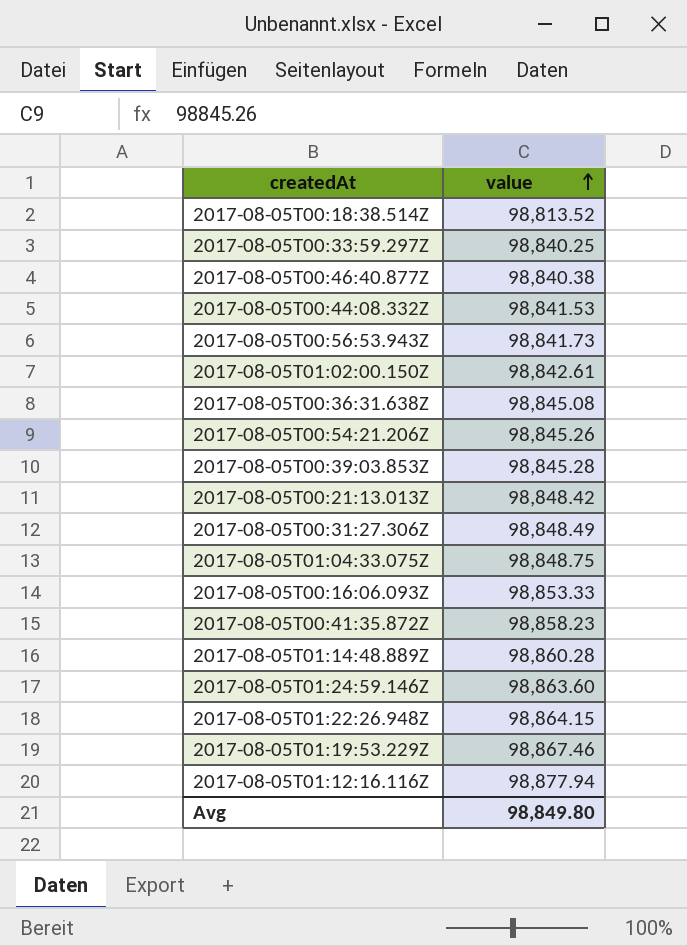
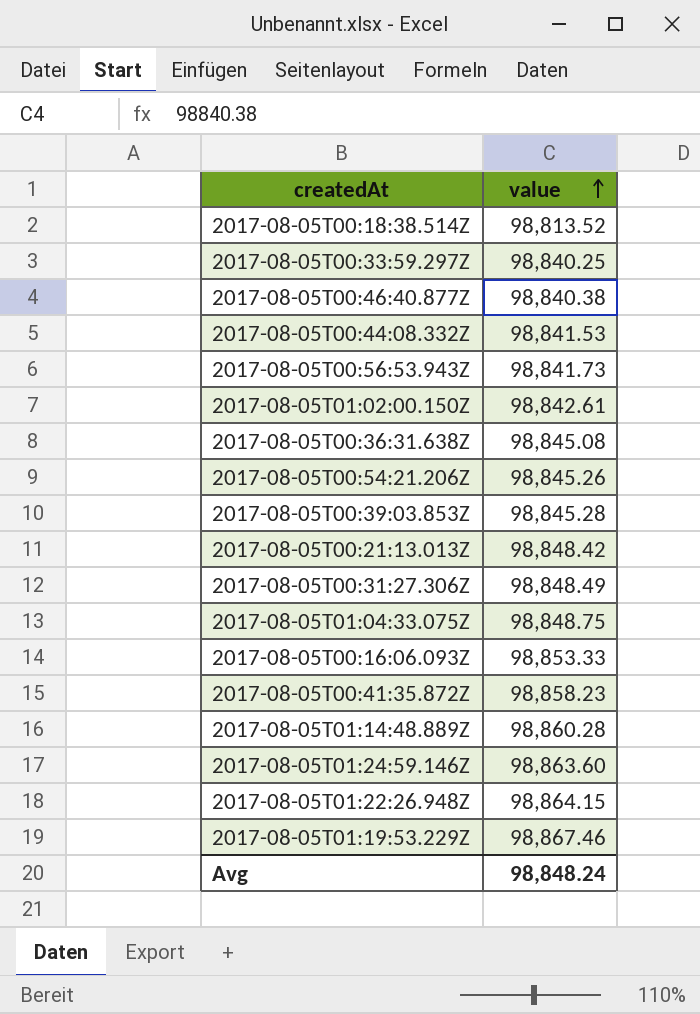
row 2017-08-05T01:12:16.116Z: 98,877.94 -> none
Avg | value: 98,849.80 -> 98,848.24

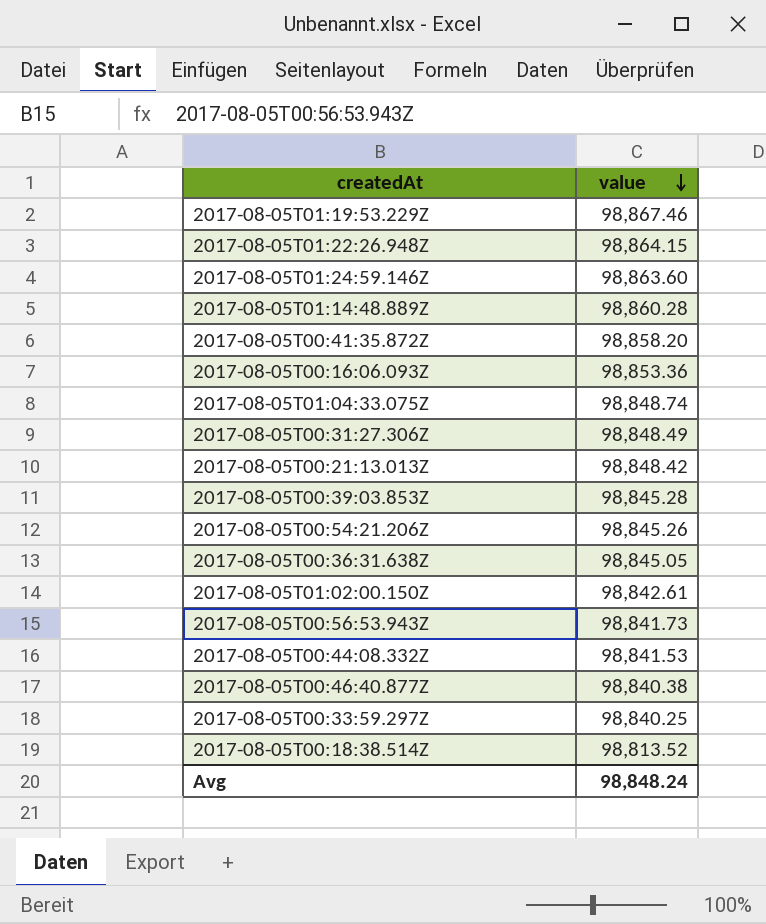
row order: value ascending -> value descending
2017-08-05T00:41:35.872Z | value: 98,858.23 -> 98,858.20
2017-08-05T00:16:06.093Z | value: 98,853.33 -> 98,853.36
2017-08-05T01:04:33.075Z | value: 98,848.75 -> 98,848.74
2017-08-05T00:36:31.638Z | value: 98,845.08 -> 98,845.05

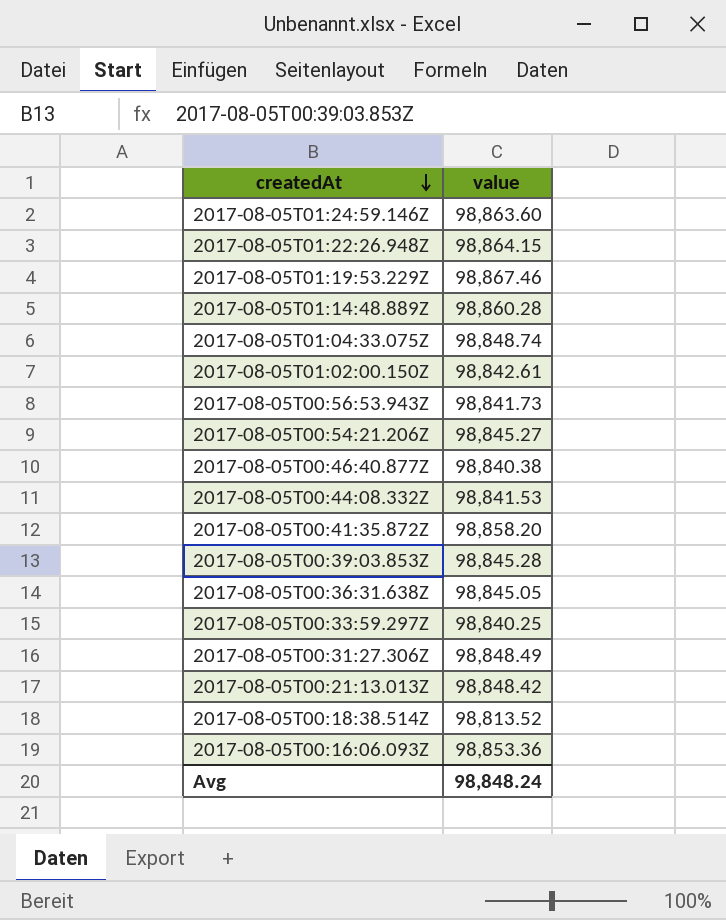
row order: value descending -> createdAt descending
2017-08-05T00:54:21.206Z | value: 98,845.26 -> 98,845.27

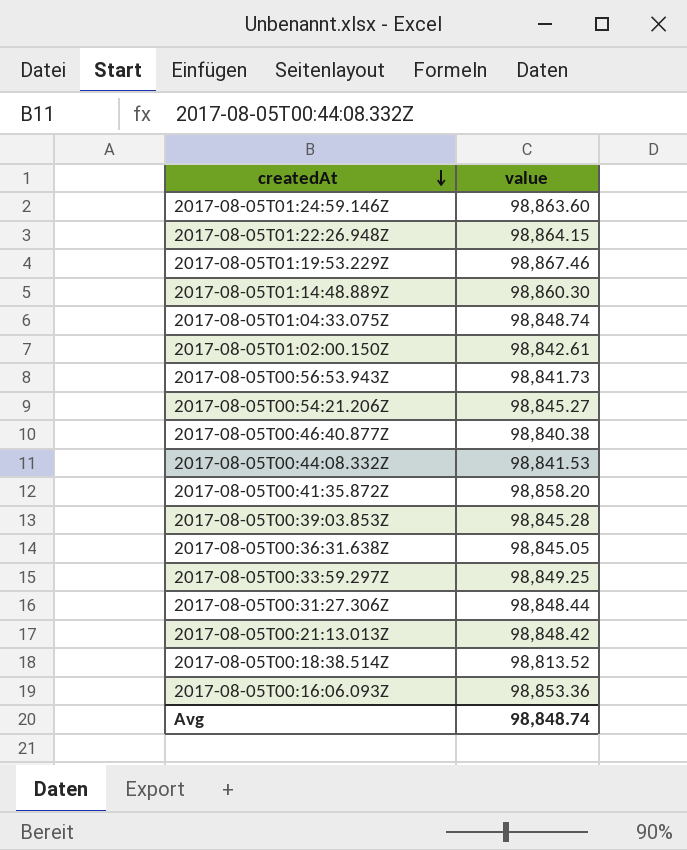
2017-08-05T01:14:48.889Z | value: 98,860.28 -> 98,860.30
2017-08-05T00:33:59.297Z | value: 98,840.25 -> 98,849.25
2017-08-05T00:31:27.306Z | value: 98,848.49 -> 98,848.44
Avg | value: 98,848.24 -> 98,848.74

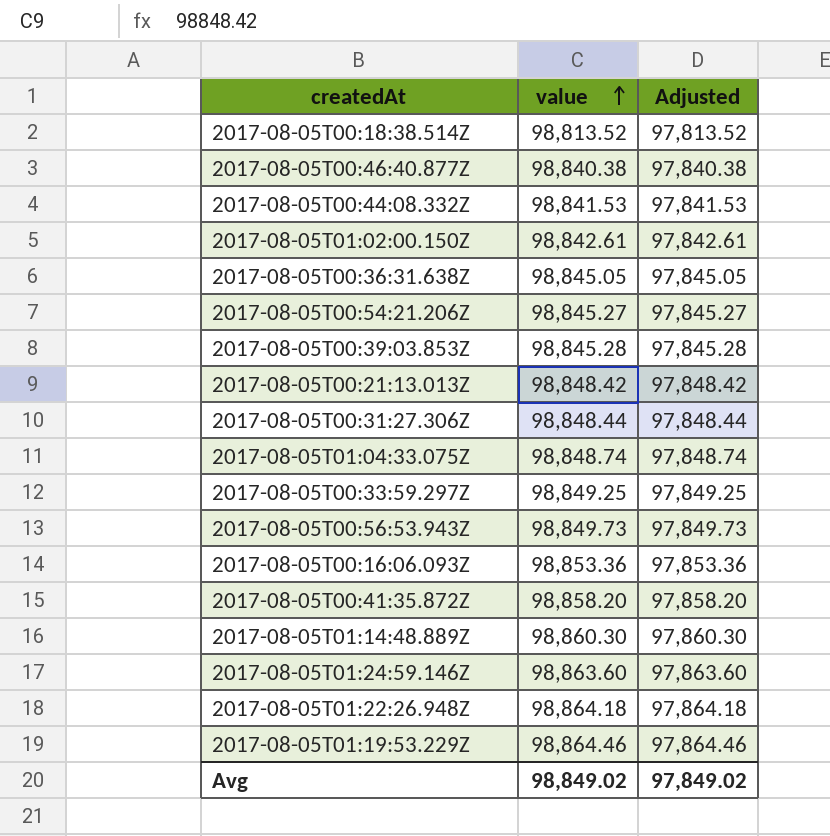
row order: createdAt descending -> value ascending
column Adjusted | formula: none -> [value] - 1000
2017-08-05T00:56:53.943Z | value: 98,841.73 -> 98,849.73
2017-08-05T01:22:26.948Z | value: 98,864.15 -> 98,864.18
2017-08-05T01:19:53.229Z | value: 98,867.46 -> 98,864.46
Avg | value: 98,848.74 -> 98,849.02

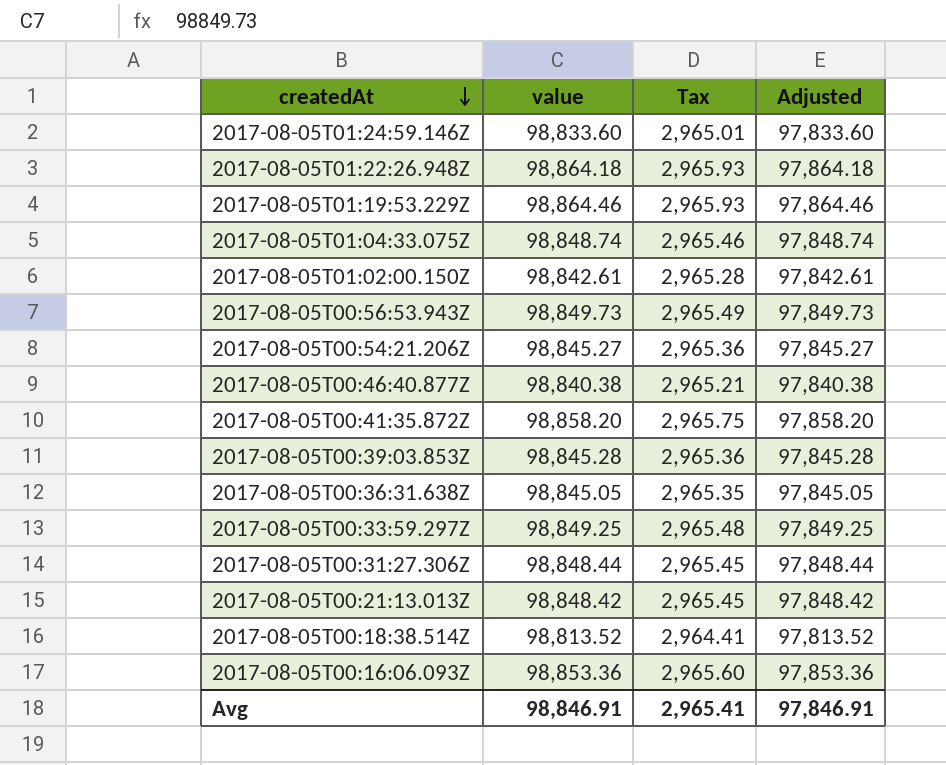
row order: value ascending -> createdAt descending
column Tax | formula: none -> [value] * 0.03
row 2017-08-05T00:44:08.332Z: 98,841.53 | 97,841.53 -> none
row 2017-08-05T01:14:48.889Z: 98,860.30 | 97,860.30 -> none
2017-08-05T01:24:59.146Z | value: 98,863.60 -> 98,833.60
2017-08-05T01:24:59.146Z | Adjusted: 97,863.60 -> 97,833.60
Avg | value: 98,849.02 -> 98,846.91
Avg | Adjusted: 97,849.02 -> 97,846.91

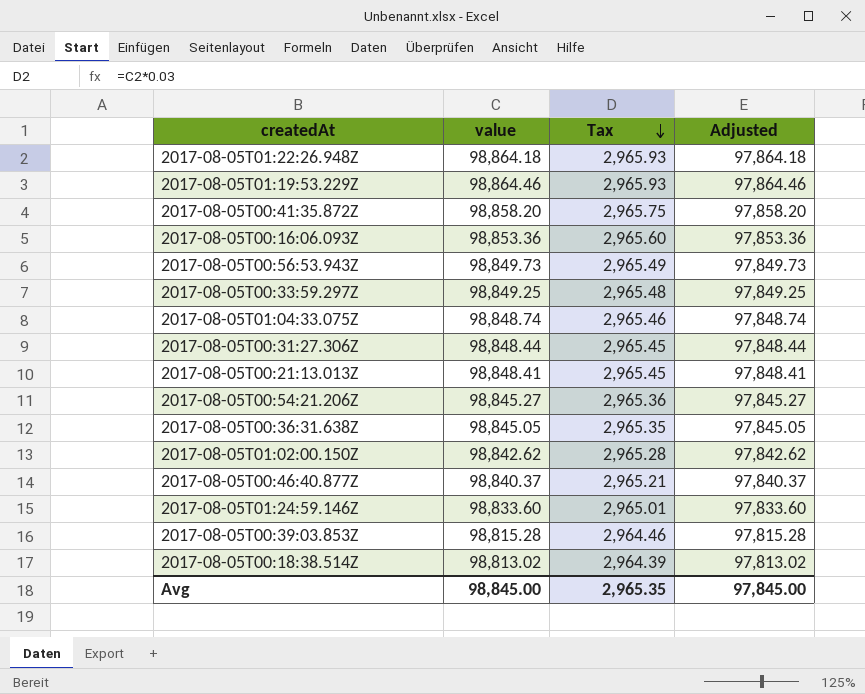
row order: createdAt descending -> Tax descending
2017-08-05T00:21:13.013Z | value: 98,848.42 -> 98,848.41
2017-08-05T00:21:13.013Z | Adjusted: 97,848.42 -> 97,848.41
2017-08-05T01:02:00.150Z | value: 98,842.61 -> 98,842.62
2017-08-05T01:02:00.150Z | Adjusted: 97,842.61 -> 97,842.62
2017-08-05T00:46:40.877Z | value: 98,840.38 -> 98,840.37
2017-08-05T00:46:40.877Z | Adjusted: 97,840.38 -> 97,840.37
2017-08-05T00:39:03.853Z | value: 98,845.28 -> 98,815.28
2017-08-05T00:39:03.853Z | Tax: 2,965.36 -> 2,964.46
2017-08-05T00:39:03.853Z | Adjusted: 97,845.28 -> 97,815.28
2017-08-05T00:18:38.514Z | value: 98,813.52 -> 98,813.02
2017-08-05T00:18:38.514Z | Tax: 2,964.41 -> 2,964.39
2017-08-05T00:18:38.514Z | Adjusted: 97,813.52 -> 97,813.02
Avg | value: 98,846.91 -> 98,845.00
Avg | Tax: 2,965.41 -> 2,965.35
Avg | Adjusted: 97,846.91 -> 97,845.00

